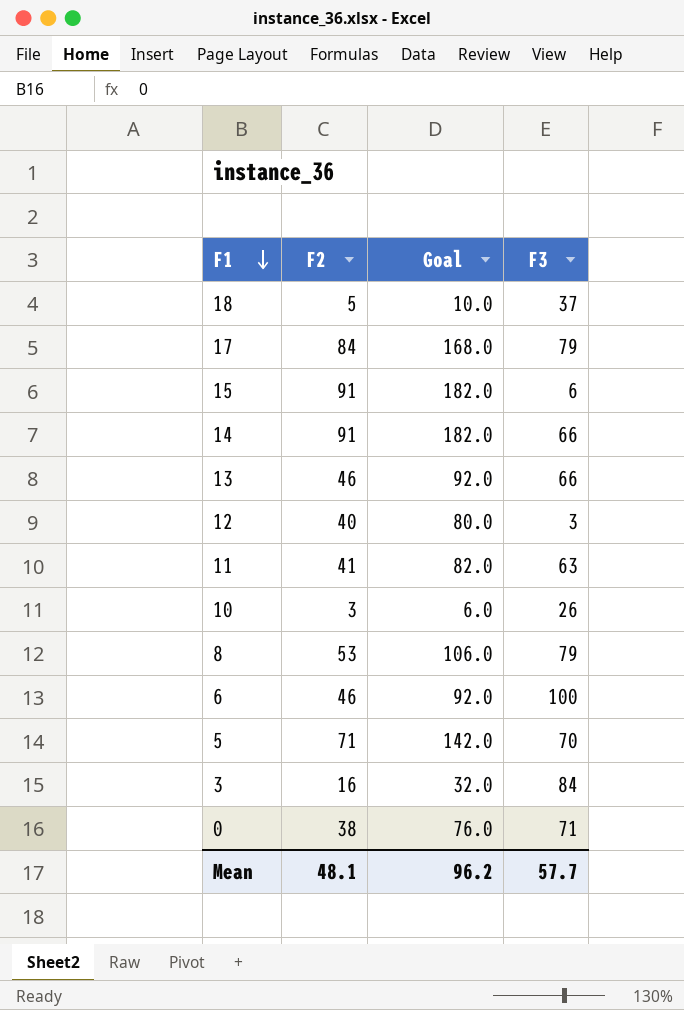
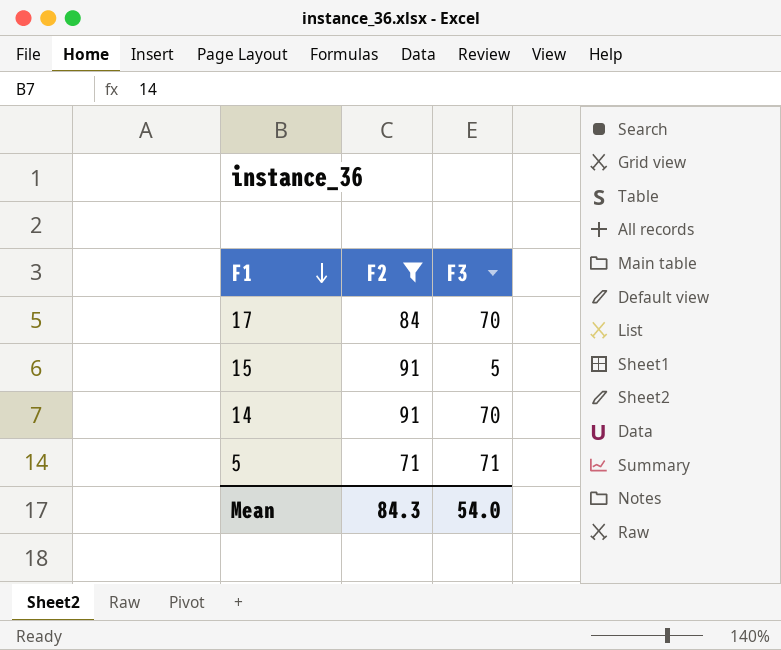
filter: none -> F2 >= 71
column Goal | formula: [F2] * 2 -> none
17 | F3: 79 -> 70
15 | F3: 6 -> 5
14 | F3: 66 -> 70
5 | F3: 70 -> 71
Mean | F2: 48.1 -> 84.3
Mean | F3: 57.7 -> 54.0

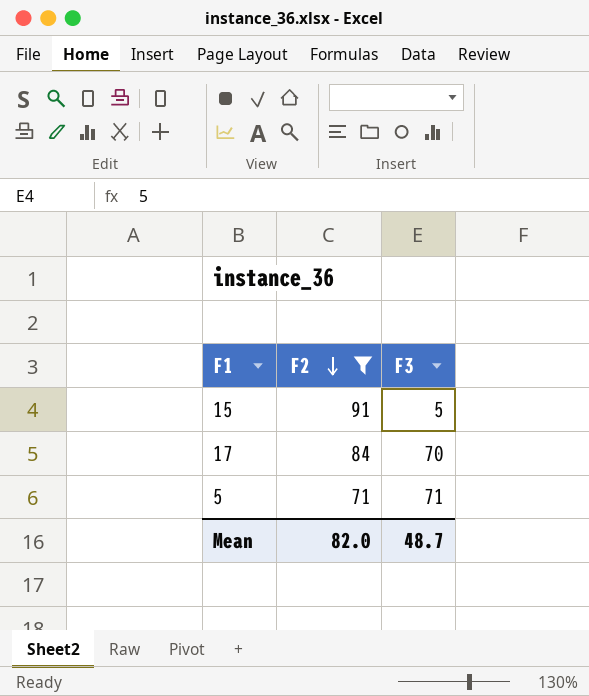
row order: F1 descending -> F2 descending
row 14: 91 | 70 -> none
Mean | F2: 84.3 -> 82.0
Mean | F3: 54.0 -> 48.7

